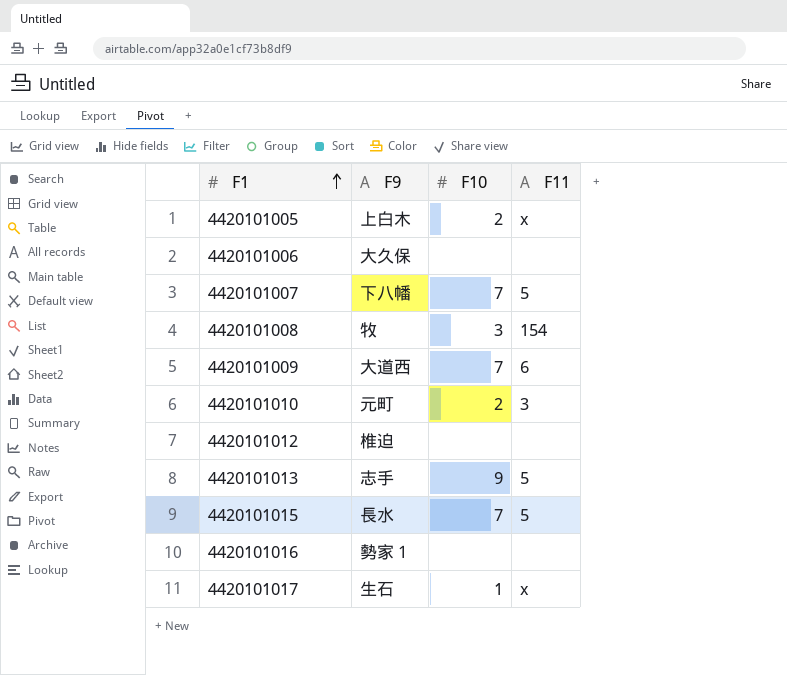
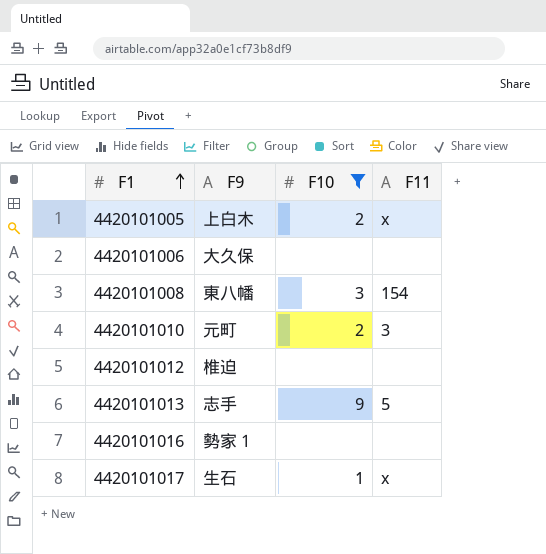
filter: none -> F10 != 7
4420101008 | F9: 牧 -> 東八幡

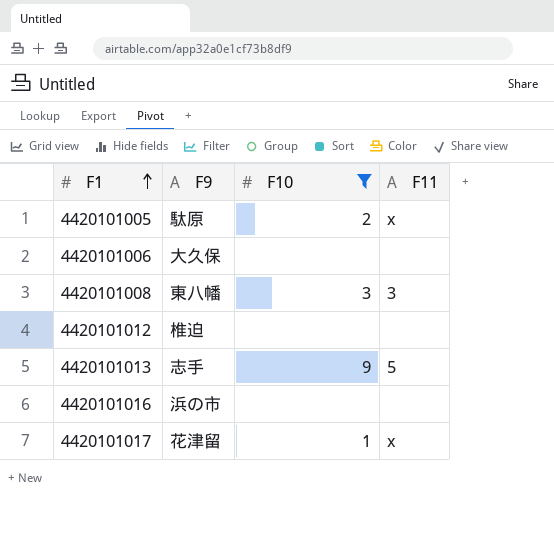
row 4420101010: 元町 | 2 | 3 -> none
4420101005 | F9: 上白木 -> 駄原
4420101008 | F11: 154 -> 3
4420101016 | F9: 勢家１ -> 浜の市
4420101017 | F9: 生石 -> 花津留

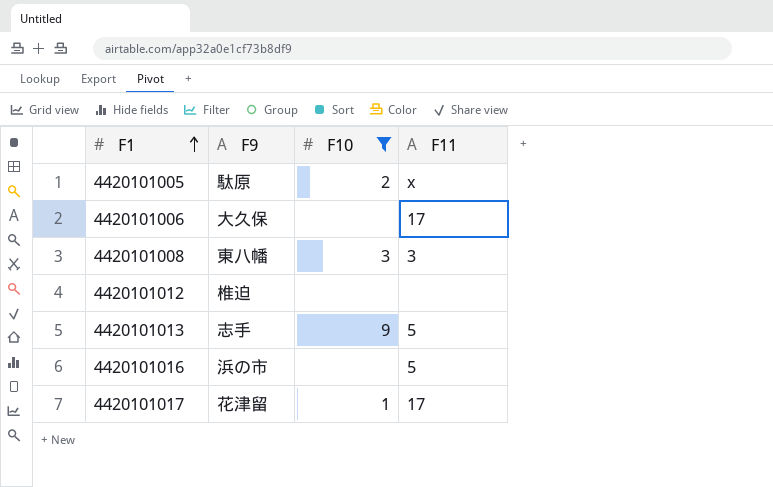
4420101006 | F11: none -> 17
4420101016 | F11: none -> 5
4420101017 | F11: x -> 17

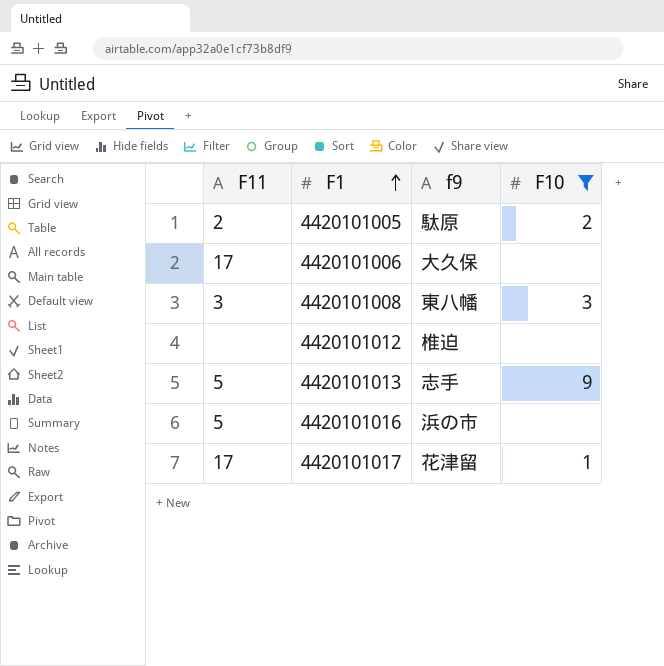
column F11 | position: 4 -> 1
column name: F9 -> f9
4420101005 | F11: x -> 2

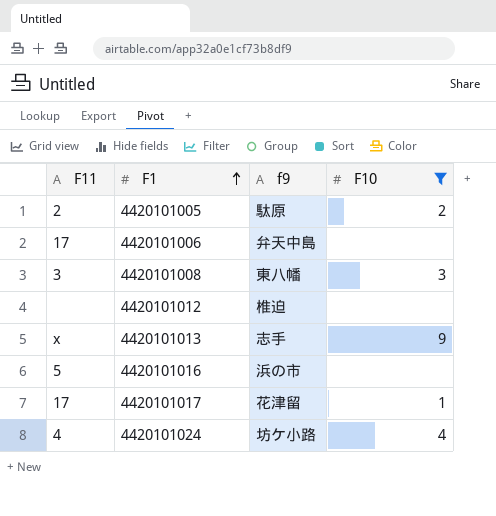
4420101006 | f9: 大久保 -> 弁天中島
4420101013 | F11: 5 -> x
row 4420101024: none -> 4 | 坊ケ小路 | 4

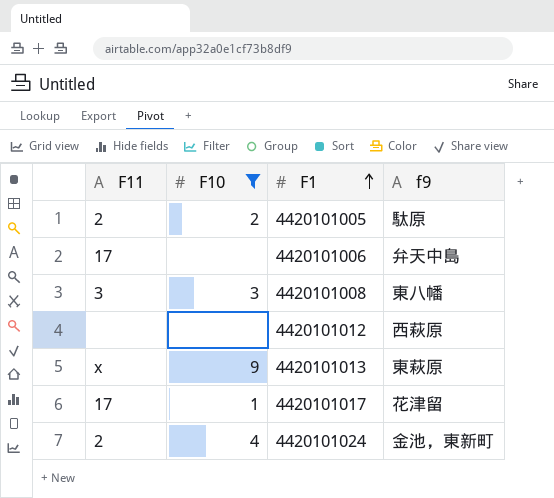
column F10 | position: 4 -> 2
row 4420101016: 5 | 浜の市 | none -> none
4420101012 | f9: 椎迫 -> 西萩原
4420101013 | f9: 志手 -> 東萩原
4420101024 | F11: 4 -> 2
4420101024 | f9: 坊ケ小路 -> 金池，東新町

